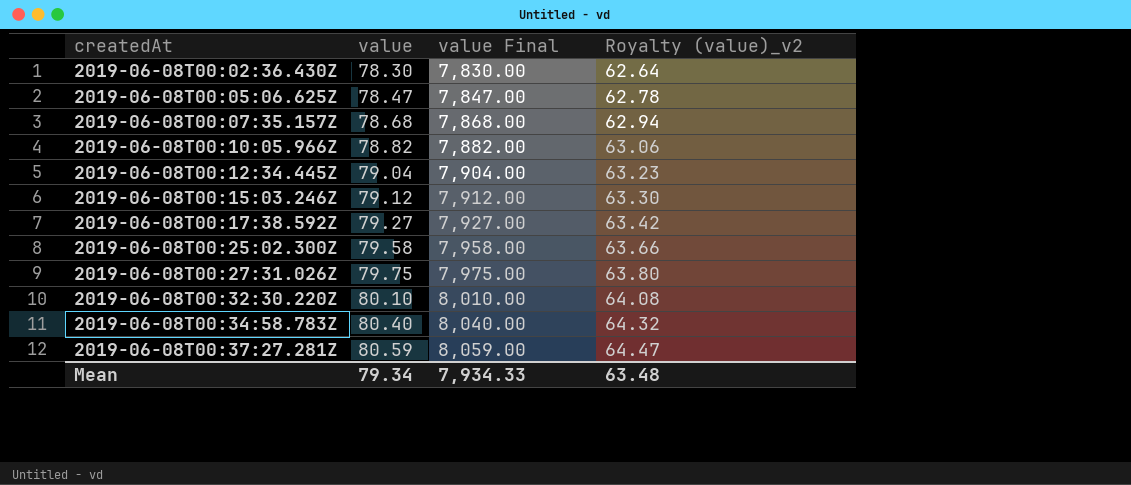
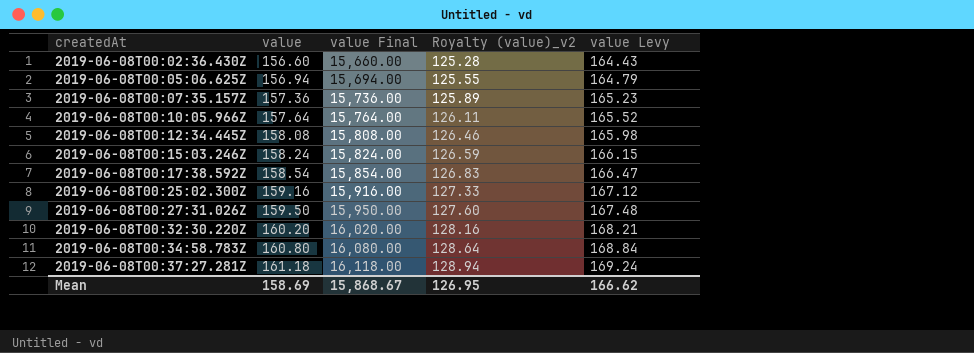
column value Levy | formula: none -> [value] * 1.05
2019-06-08T00:02:36.430Z | value: 78.30 -> 156.60
2019-06-08T00:02:36.430Z | value Final: 7,830.00 -> 15,660.00
2019-06-08T00:02:36.430Z | Royalty (value)_v2: 62.64 -> 125.28
2019-06-08T00:05:06.625Z | value: 78.47 -> 156.94
2019-06-08T00:05:06.625Z | value Final: 7,847.00 -> 15,694.00
2019-06-08T00:05:06.625Z | Royalty (value)_v2: 62.78 -> 125.55
2019-06-08T00:07:35.157Z | value: 78.68 -> 157.36
2019-06-08T00:07:35.157Z | value Final: 7,868.00 -> 15,736.00
2019-06-08T00:07:35.157Z | Royalty (value)_v2: 62.94 -> 125.89
2019-06-08T00:10:05.966Z | value: 78.82 -> 157.64
2019-06-08T00:10:05.966Z | value Final: 7,882.00 -> 15,764.00
2019-06-08T00:10:05.966Z | Royalty (value)_v2: 63.06 -> 126.11
2019-06-08T00:12:34.445Z | value: 79.04 -> 158.08
2019-06-08T00:12:34.445Z | value Final: 7,904.00 -> 15,808.00
2019-06-08T00:12:34.445Z | Royalty (value)_v2: 63.23 -> 126.46
2019-06-08T00:15:03.246Z | value: 79.12 -> 158.24
2019-06-08T00:15:03.246Z | value Final: 7,912.00 -> 15,824.00
2019-06-08T00:15:03.246Z | Royalty (value)_v2: 63.30 -> 126.59
2019-06-08T00:17:38.592Z | value: 79.27 -> 158.54
2019-06-08T00:17:38.592Z | value Final: 7,927.00 -> 15,854.00
2019-06-08T00:17:38.592Z | Royalty (value)_v2: 63.42 -> 126.83
2019-06-08T00:25:02.300Z | value: 79.58 -> 159.16
2019-06-08T00:25:02.300Z | value Final: 7,958.00 -> 15,916.00
2019-06-08T00:25:02.300Z | Royalty (value)_v2: 63.66 -> 127.33
2019-06-08T00:27:31.026Z | value: 79.75 -> 159.50
2019-06-08T00:27:31.026Z | value Final: 7,975.00 -> 15,950.00
2019-06-08T00:27:31.026Z | Royalty (value)_v2: 63.80 -> 127.60
2019-06-08T00:32:30.220Z | value: 80.10 -> 160.20
2019-06-08T00:32:30.220Z | value Final: 8,010.00 -> 16,020.00
2019-06-08T00:32:30.220Z | Royalty (value)_v2: 64.08 -> 128.16
2019-06-08T00:34:58.783Z | value: 80.40 -> 160.80
2019-06-08T00:34:58.783Z | value Final: 8,040.00 -> 16,080.00
2019-06-08T00:34:58.783Z | Royalty (value)_v2: 64.32 -> 128.64
2019-06-08T00:37:27.281Z | value: 80.59 -> 161.18
2019-06-08T00:37:27.281Z | value Final: 8,059.00 -> 16,118.00
2019-06-08T00:37:27.281Z | Royalty (value)_v2: 64.47 -> 128.94
Mean | value: 79.34 -> 158.69
Mean | value Final: 7,934.33 -> 15,868.67
Mean | Royalty (value)_v2: 63.48 -> 126.95

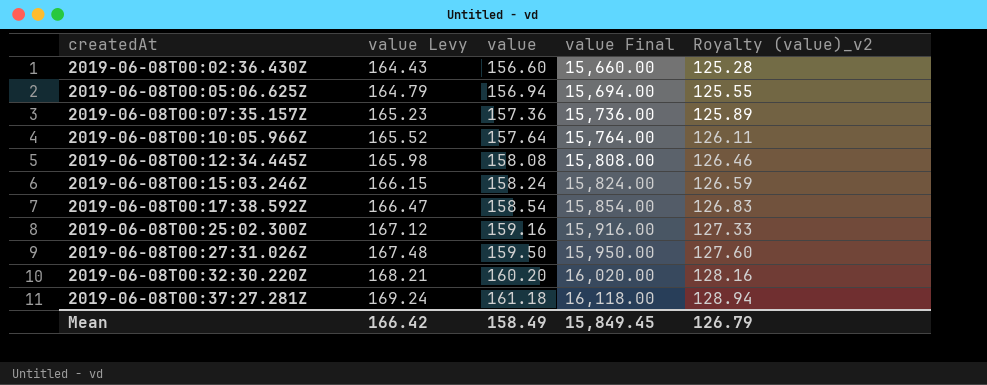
column value Levy | position: 5 -> 2
row 2019-06-08T00:34:58.783Z: 160.80 | 16,080.00 | 128.64 | 168.84 -> none
Mean | value Levy: 166.62 -> 166.42
Mean | value: 158.69 -> 158.49
Mean | value Final: 15,868.67 -> 15,849.45
Mean | Royalty (value)_v2: 126.95 -> 126.79

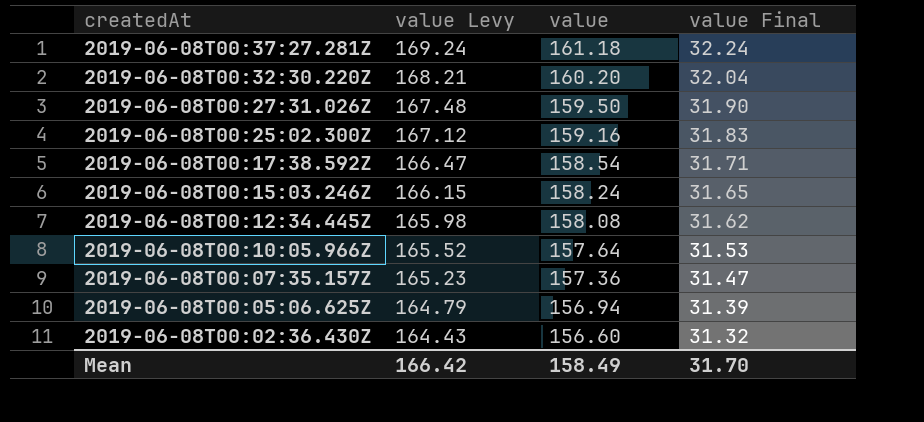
row order: createdAt ascending -> createdAt descending
column Royalty (value)_v2 | formula: [value] * 0.8 -> none
column value Final | formula: [value] * 100 -> [value] * 0.2
Mean | value Final: 15,849.45 -> 31.70

